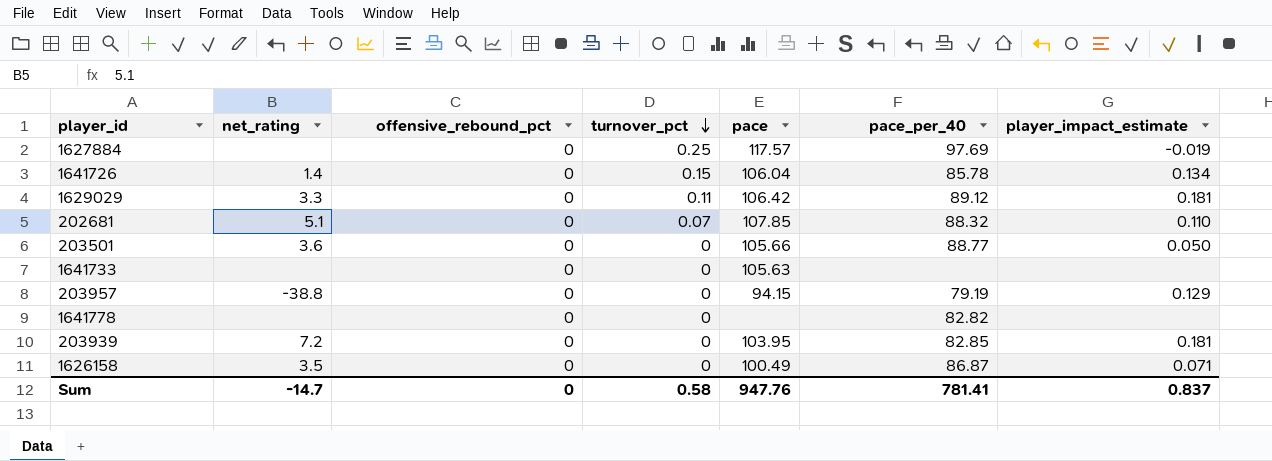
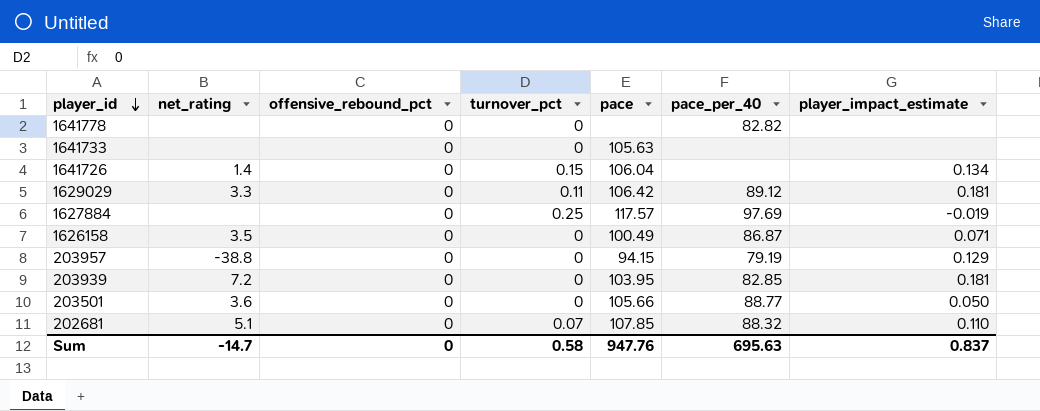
row order: turnover_pct descending -> player_id descending
1641726 | pace_per_40: 85.78 -> none
Sum | pace_per_40: 781.41 -> 695.63

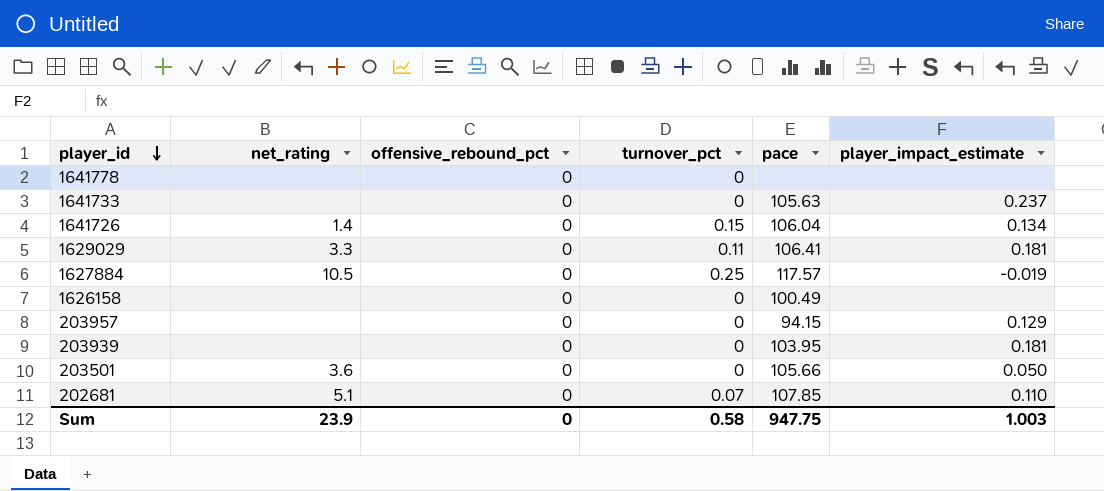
column pace_per_40 | position: 6 -> none
1641733 | player_impact_estimate: none -> 0.237
1629029 | pace: 106.42 -> 106.41
1627884 | net_rating: none -> 10.5
1626158 | net_rating: 3.5 -> none
1626158 | player_impact_estimate: 0.071 -> none
203957 | net_rating: -38.8 -> none
203939 | net_rating: 7.2 -> none
Sum | net_rating: -14.7 -> 23.9
Sum | pace: 947.76 -> 947.75
Sum | player_impact_estimate: 0.837 -> 1.003

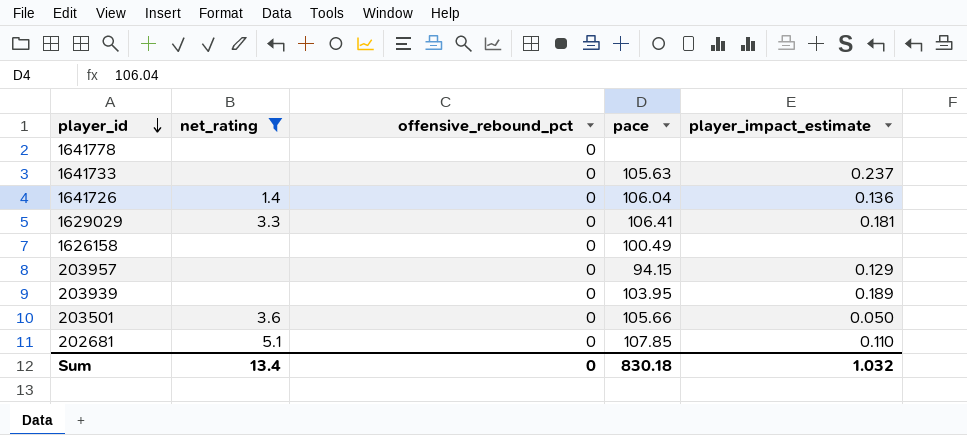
filter: none -> net_rating != 10.5
column turnover_pct | position: 4 -> none
1641726 | player_impact_estimate: 0.134 -> 0.136
203939 | player_impact_estimate: 0.181 -> 0.189
Sum | net_rating: 23.9 -> 13.4
Sum | pace: 947.75 -> 830.18
Sum | player_impact_estimate: 1.003 -> 1.032

